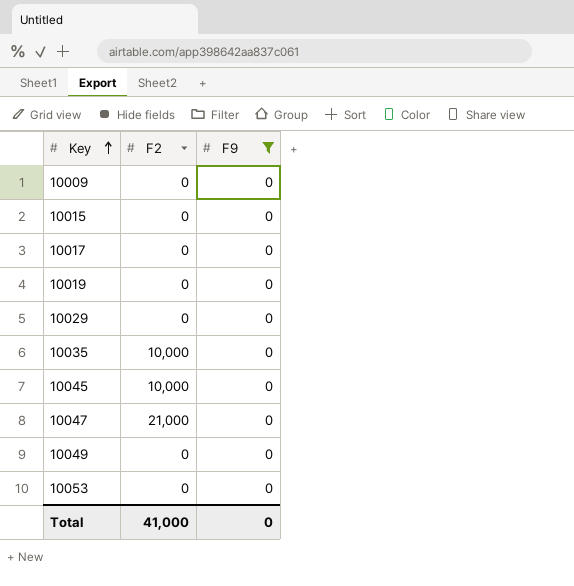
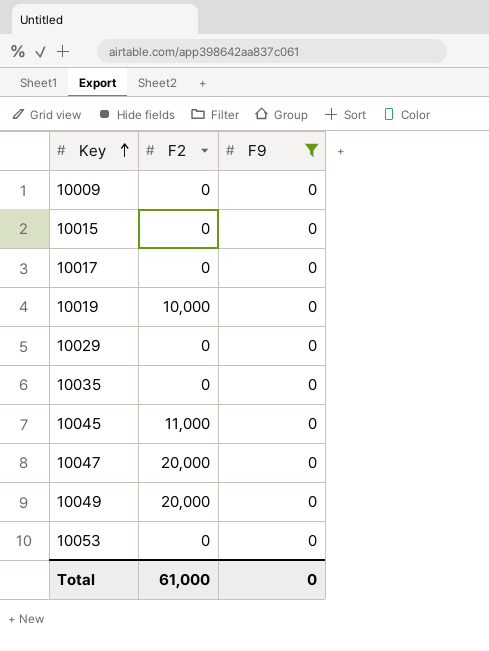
10019 | F2: 0 -> 10,000
10035 | F2: 10,000 -> 0
10045 | F2: 10,000 -> 11,000
10047 | F2: 21,000 -> 20,000
10049 | F2: 0 -> 20,000
Total | F2: 41,000 -> 61,000

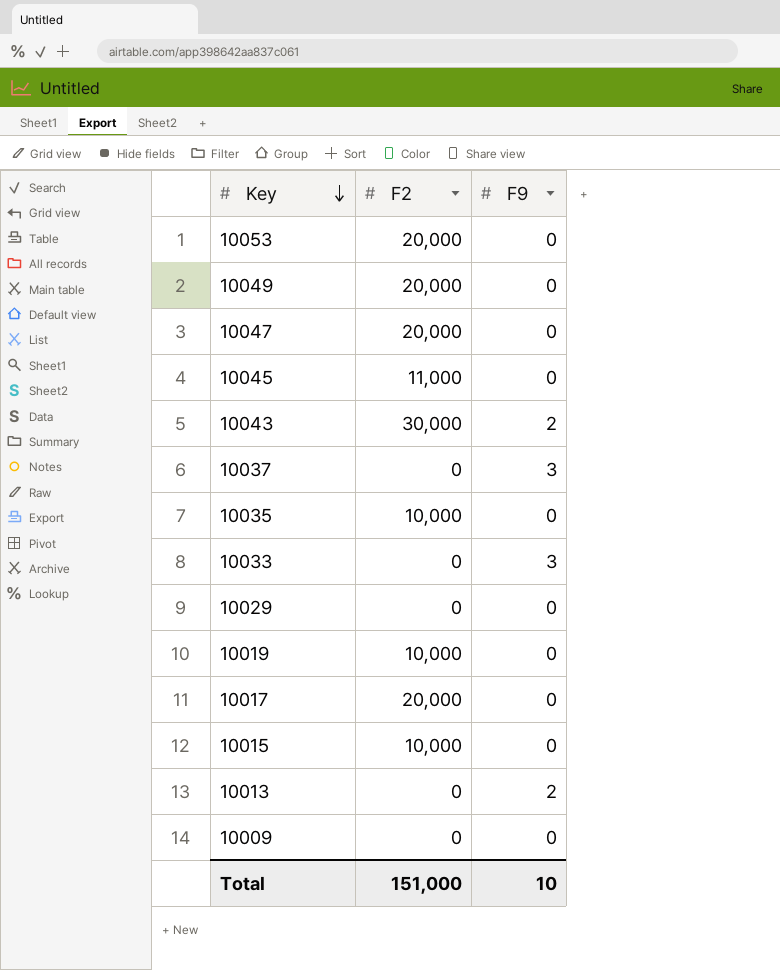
filter: F9 = 0 -> none
row order: Key ascending -> Key descending
10053 | F2: 0 -> 20,000
10035 | F2: 0 -> 10,000
10017 | F2: 0 -> 20,000
10015 | F2: 0 -> 10,000
Total | F2: 61,000 -> 151,000
Total | F9: 0 -> 10

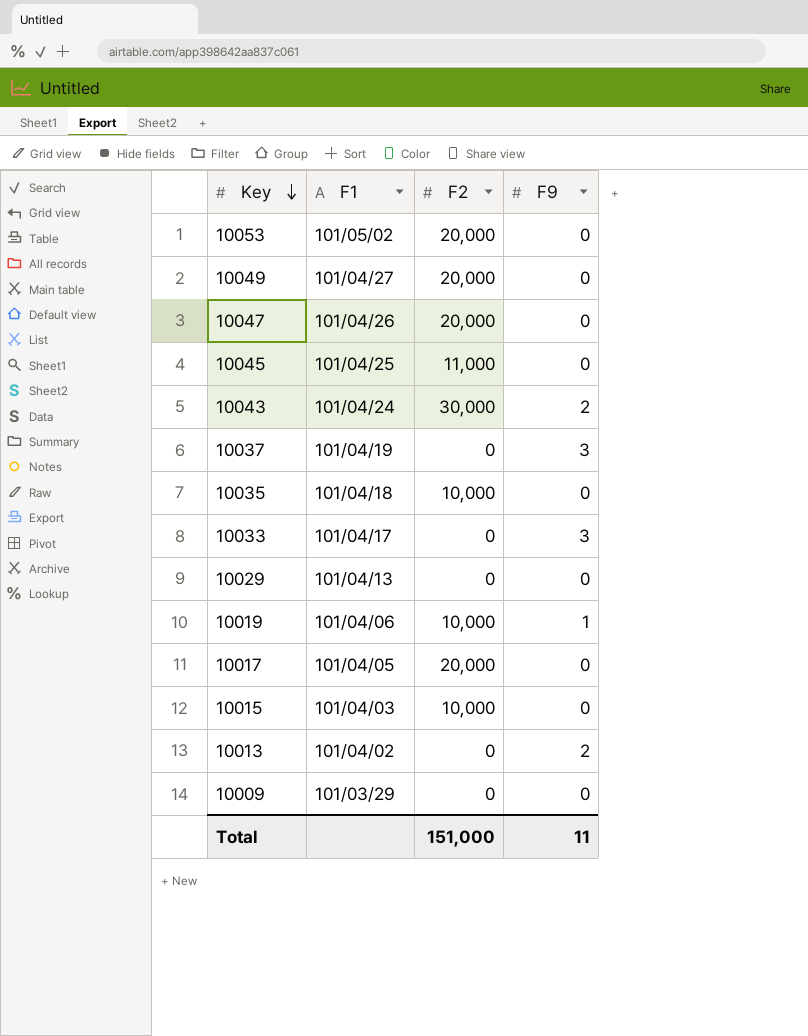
column F1 | position: none -> 2
10019 | F9: 0 -> 1
Total | F9: 10 -> 11

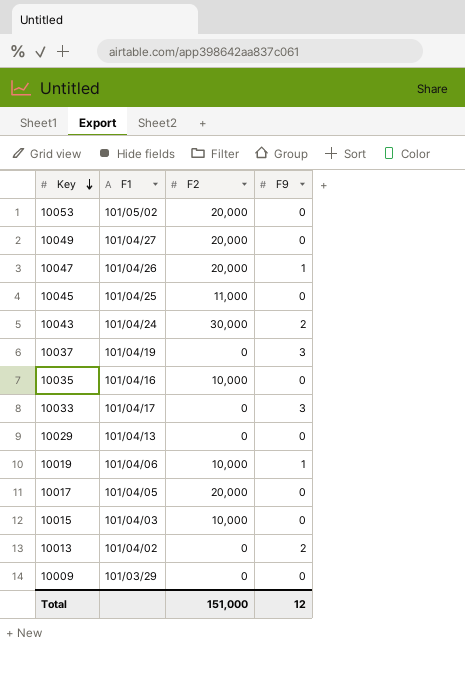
10047 | F9: 0 -> 1
10035 | F1: 101/04/18 -> 101/04/16
Total | F9: 11 -> 12

